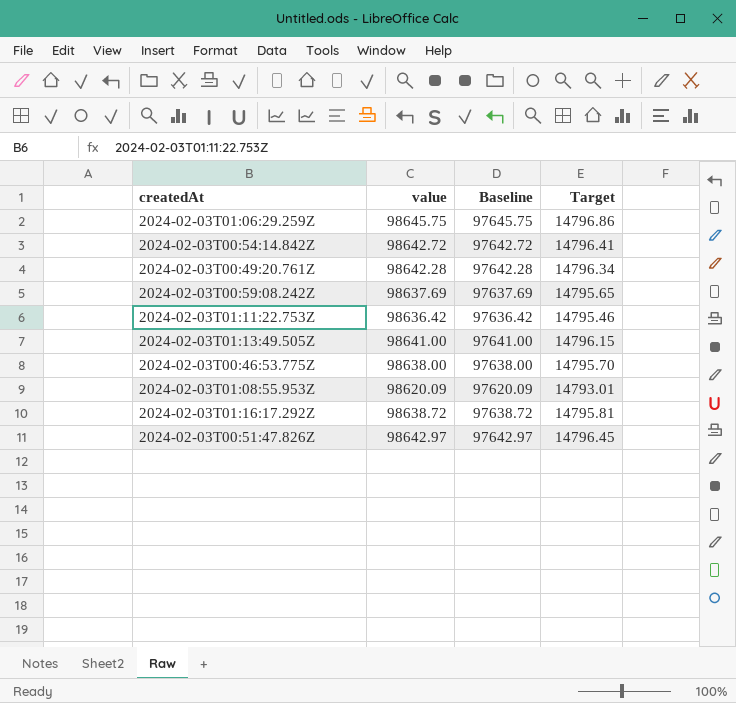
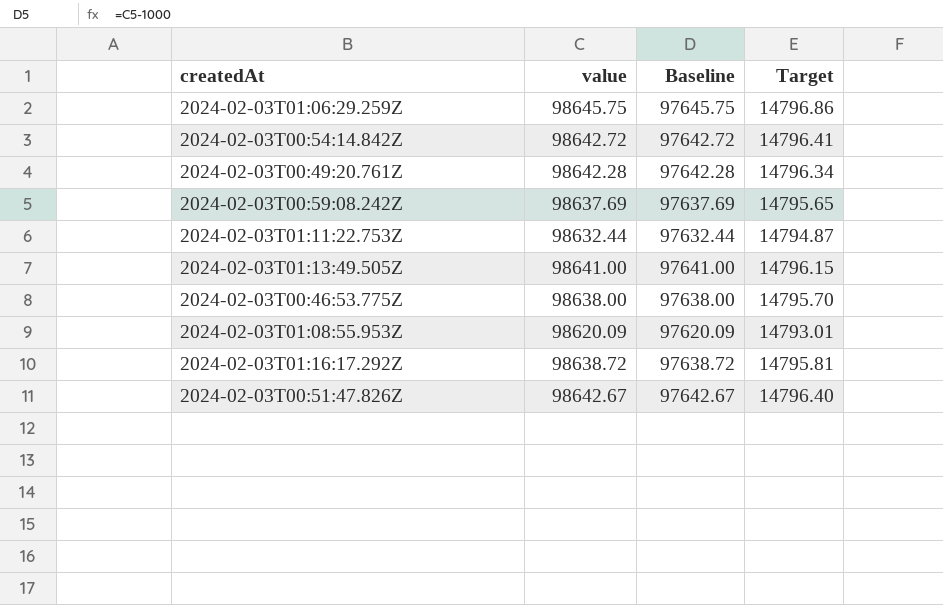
2024-02-03T01:11:22.753Z | value: 98636.42 -> 98632.44
2024-02-03T01:11:22.753Z | Baseline: 97636.42 -> 97632.44
2024-02-03T01:11:22.753Z | Target: 14795.46 -> 14794.87
2024-02-03T00:51:47.826Z | value: 98642.97 -> 98642.67
2024-02-03T00:51:47.826Z | Baseline: 97642.97 -> 97642.67
2024-02-03T00:51:47.826Z | Target: 14796.45 -> 14796.40

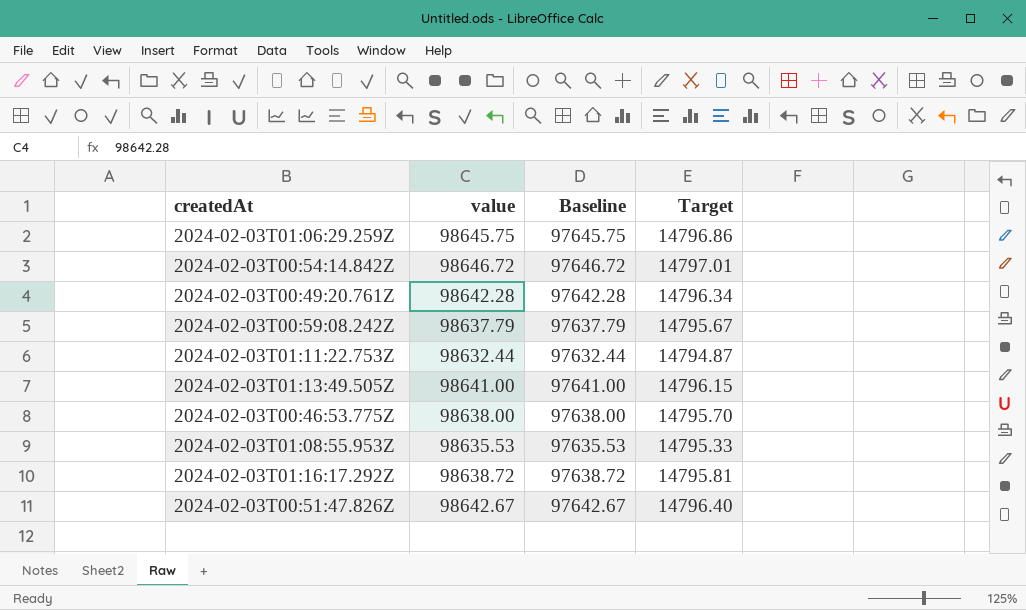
2024-02-03T00:54:14.842Z | value: 98642.72 -> 98646.72
2024-02-03T00:54:14.842Z | Baseline: 97642.72 -> 97646.72
2024-02-03T00:54:14.842Z | Target: 14796.41 -> 14797.01
2024-02-03T00:59:08.242Z | value: 98637.69 -> 98637.79
2024-02-03T00:59:08.242Z | Baseline: 97637.69 -> 97637.79
2024-02-03T00:59:08.242Z | Target: 14795.65 -> 14795.67
2024-02-03T01:08:55.953Z | value: 98620.09 -> 98635.53
2024-02-03T01:08:55.953Z | Baseline: 97620.09 -> 97635.53
2024-02-03T01:08:55.953Z | Target: 14793.01 -> 14795.33

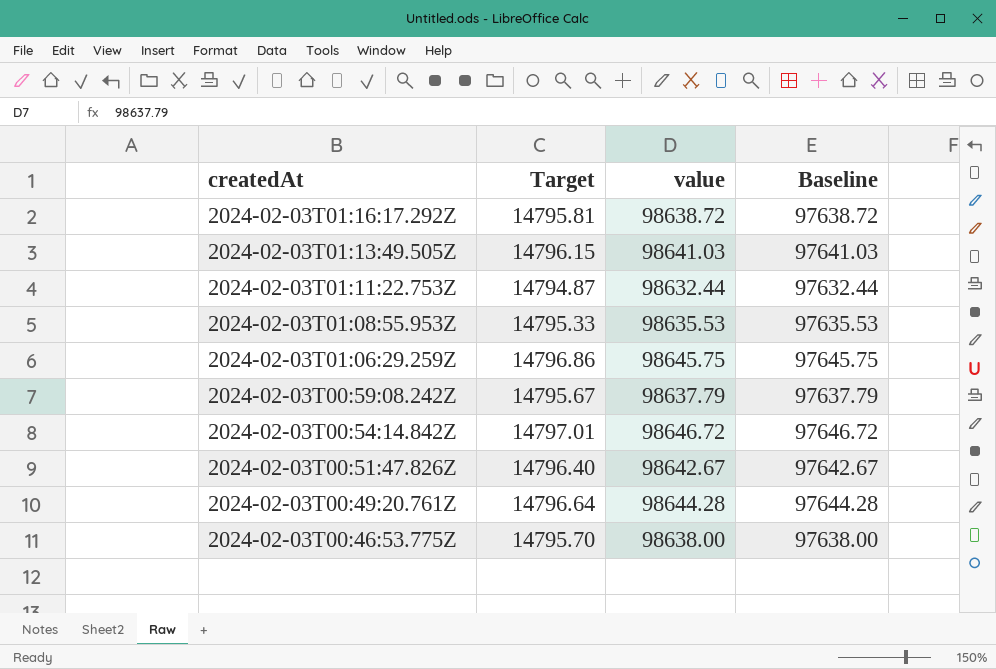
row order: none -> createdAt descending
column Target | position: 4 -> 2
2024-02-03T01:13:49.505Z | value: 98641.00 -> 98641.03
2024-02-03T01:13:49.505Z | Baseline: 97641.00 -> 97641.03
2024-02-03T00:49:20.761Z | Target: 14796.34 -> 14796.64
2024-02-03T00:49:20.761Z | value: 98642.28 -> 98644.28
2024-02-03T00:49:20.761Z | Baseline: 97642.28 -> 97644.28

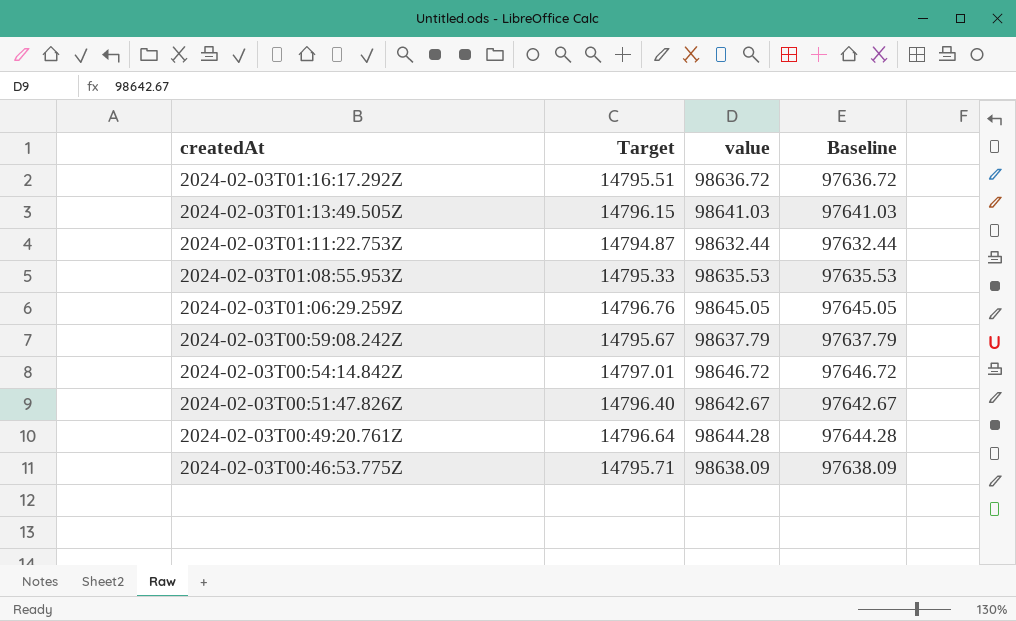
2024-02-03T01:16:17.292Z | Target: 14795.81 -> 14795.51
2024-02-03T01:16:17.292Z | value: 98638.72 -> 98636.72
2024-02-03T01:16:17.292Z | Baseline: 97638.72 -> 97636.72
2024-02-03T01:06:29.259Z | Target: 14796.86 -> 14796.76
2024-02-03T01:06:29.259Z | value: 98645.75 -> 98645.05
2024-02-03T01:06:29.259Z | Baseline: 97645.75 -> 97645.05
2024-02-03T00:46:53.775Z | Target: 14795.70 -> 14795.71
2024-02-03T00:46:53.775Z | value: 98638.00 -> 98638.09
2024-02-03T00:46:53.775Z | Baseline: 97638.00 -> 97638.09

